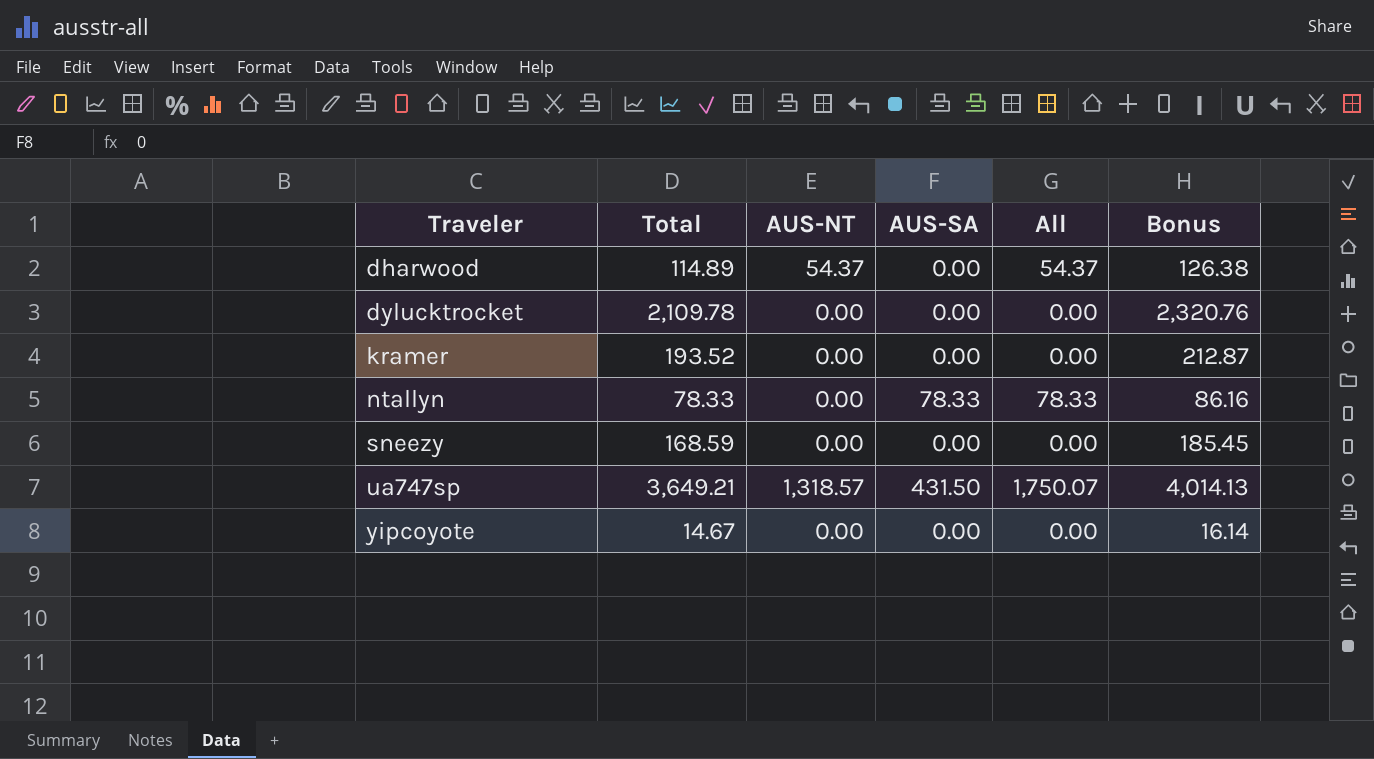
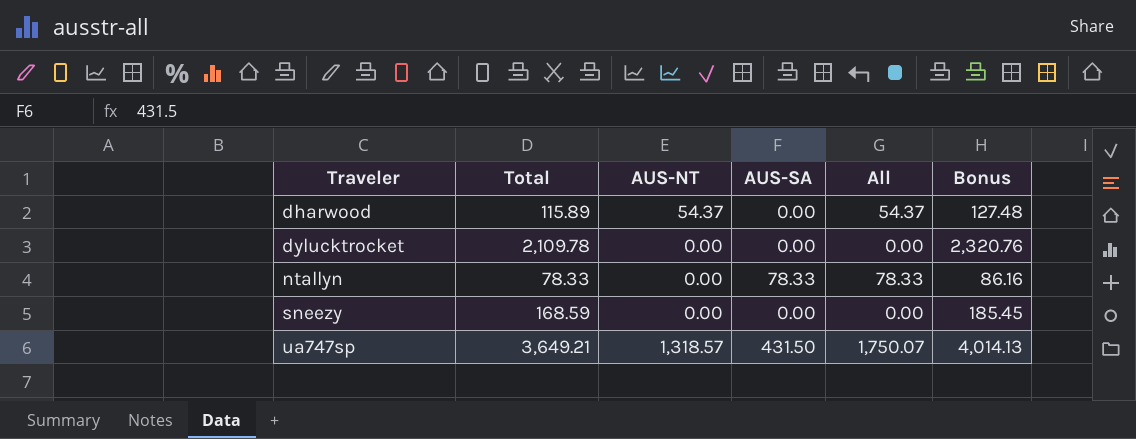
row kramer: 193.52 | 0.00 | 0.00 | 0.00 | 212.87 -> none
row yipcoyote: 14.67 | 0.00 | 0.00 | 0.00 | 16.14 -> none
dharwood | Total: 114.89 -> 115.89
dharwood | Bonus: 126.38 -> 127.48

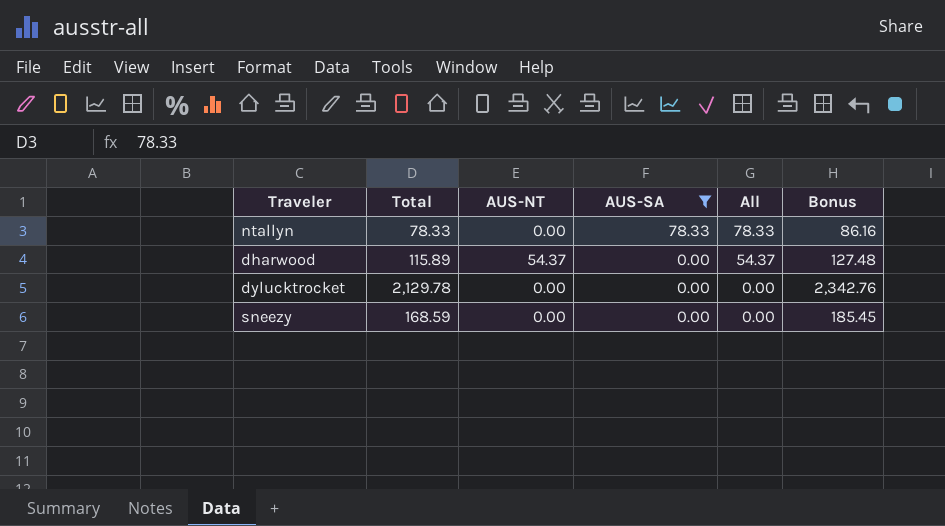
filter: none -> AUS-SA != 431.50
row order: Traveler ascending -> AUS-SA descending
dylucktrocket | Total: 2,109.78 -> 2,129.78
dylucktrocket | Bonus: 2,320.76 -> 2,342.76

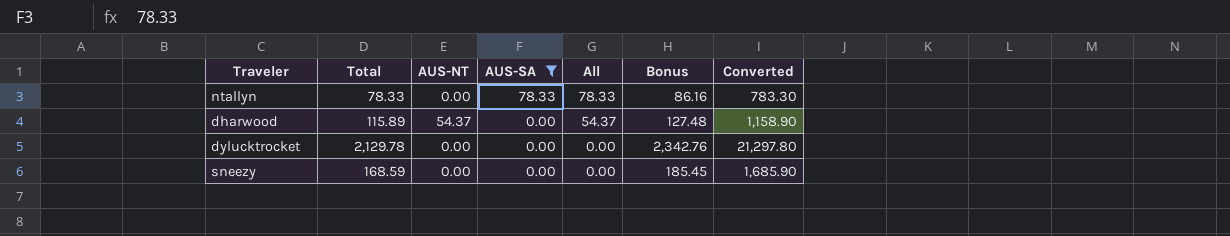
column Converted | formula: none -> [Total] * 10

